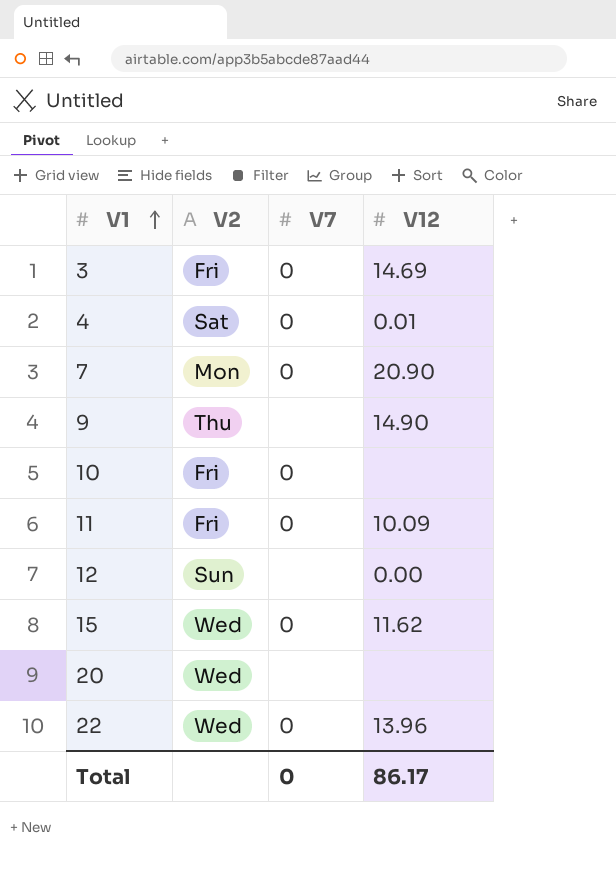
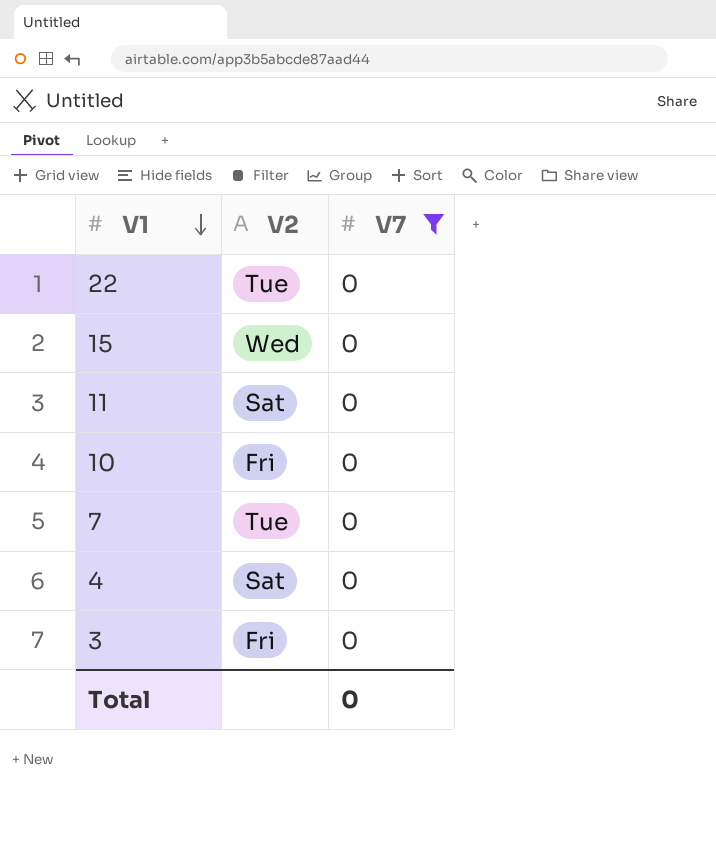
filter: none -> V7 = 0
row order: V1 ascending -> V1 descending
column V12 | position: 4 -> none
22 | V2: Wed -> Tue
11 | V2: Fri -> Sat
7 | V2: Mon -> Tue

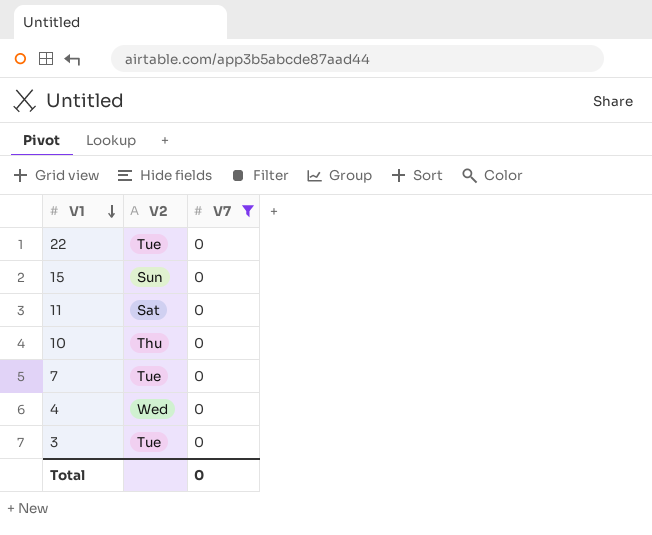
15 | V2: Wed -> Sun
10 | V2: Fri -> Thu
4 | V2: Sat -> Wed
3 | V2: Fri -> Tue

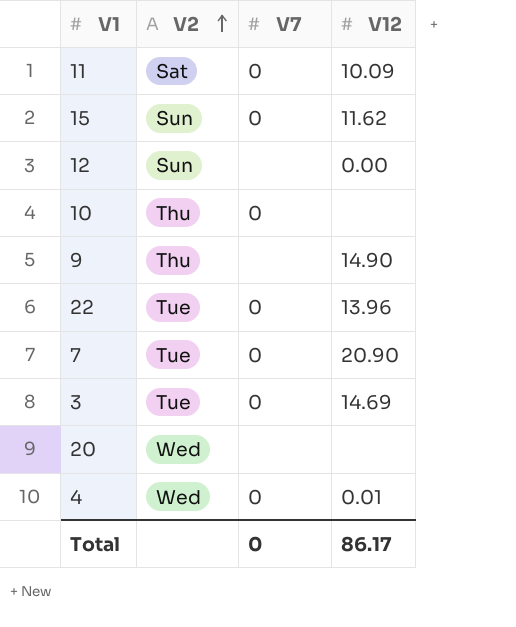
filter: V7 = 0 -> none
row order: V1 descending -> V2 ascending
column V12 | position: none -> 4

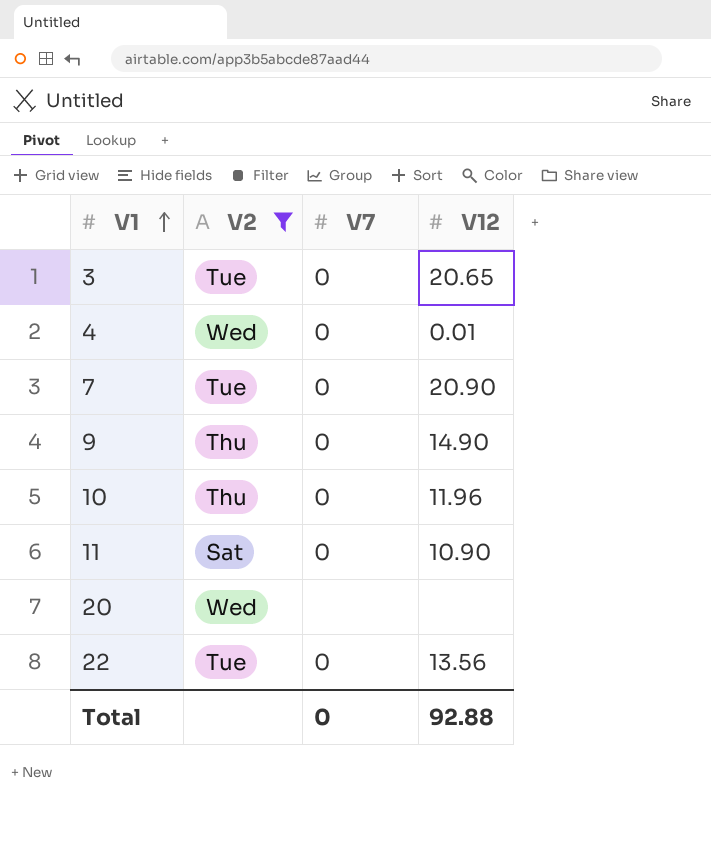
filter: none -> V2 != Sun
row order: V2 ascending -> V1 ascending
3 | V12: 14.69 -> 20.65
9 | V7: none -> 0
10 | V12: none -> 11.96
11 | V12: 10.09 -> 10.90
22 | V12: 13.96 -> 13.56
Total | V12: 86.17 -> 92.88

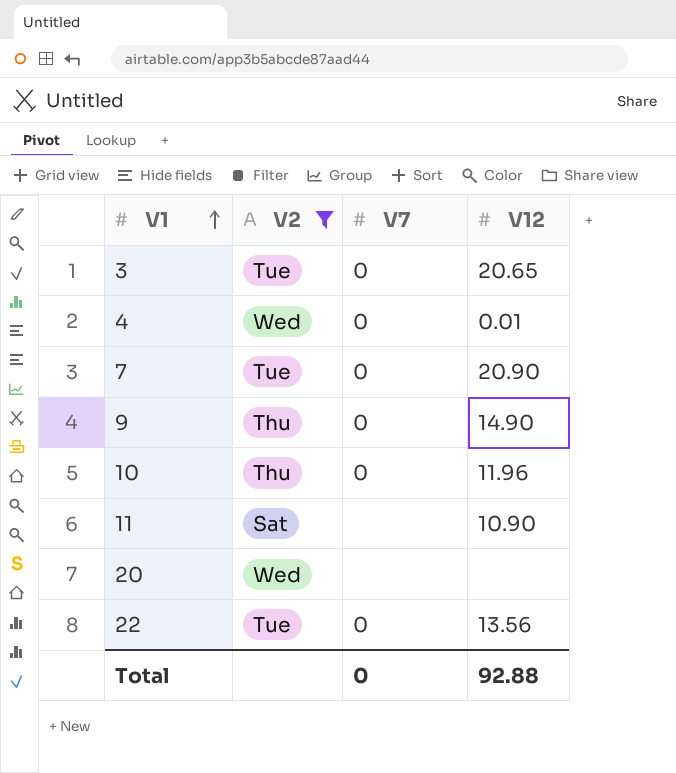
11 | V7: 0 -> none

